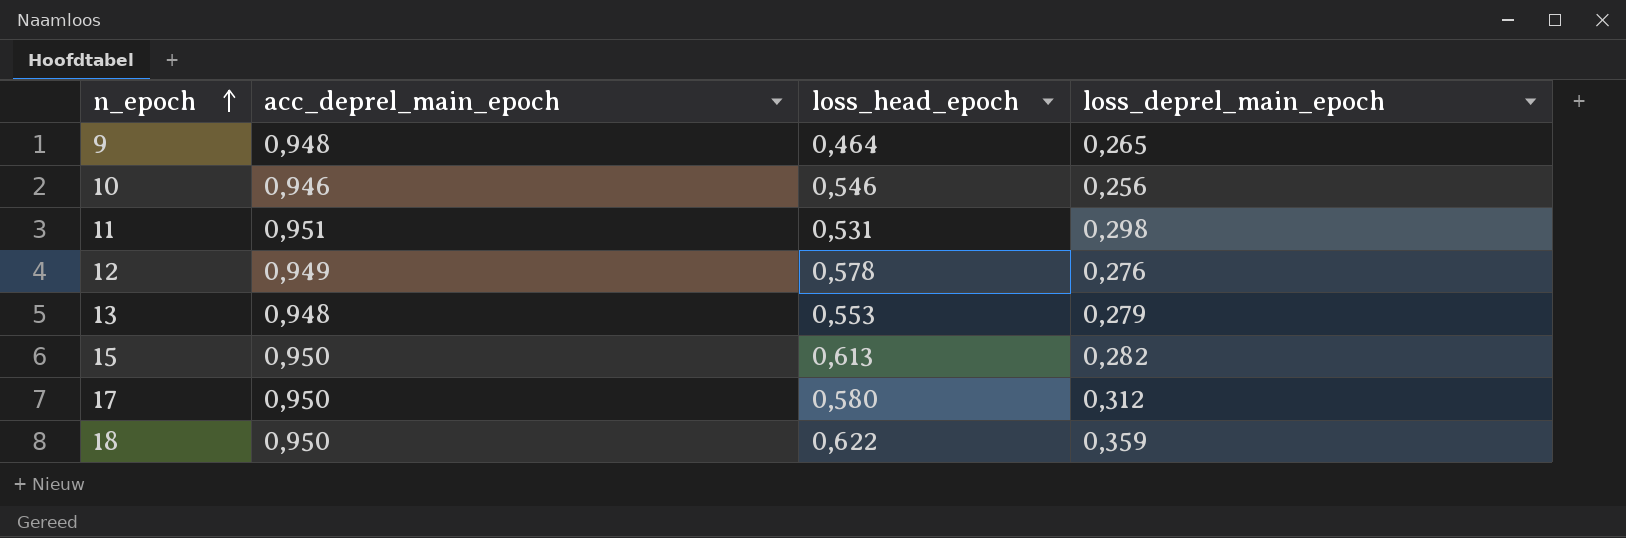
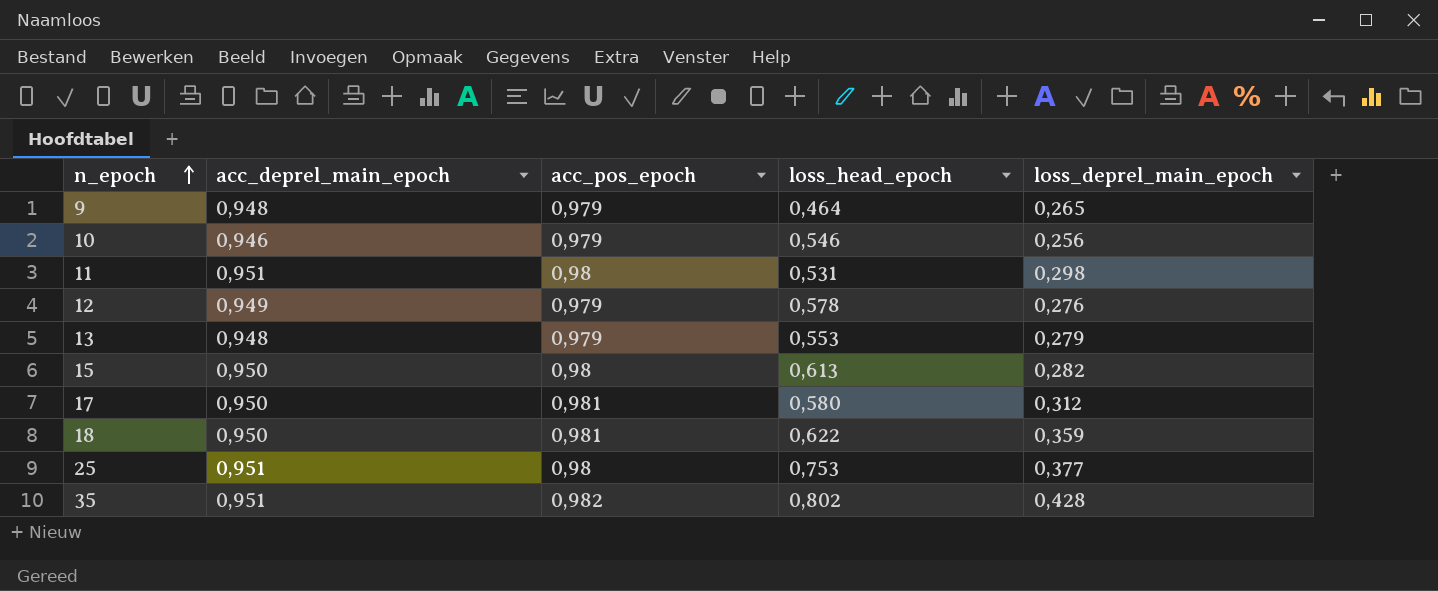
column acc_pos_epoch | position: none -> 3
row 25: none -> 0,951 | 0,98 | 0,753 | 0,377
row 35: none -> 0,951 | 0,982 | 0,802 | 0,428

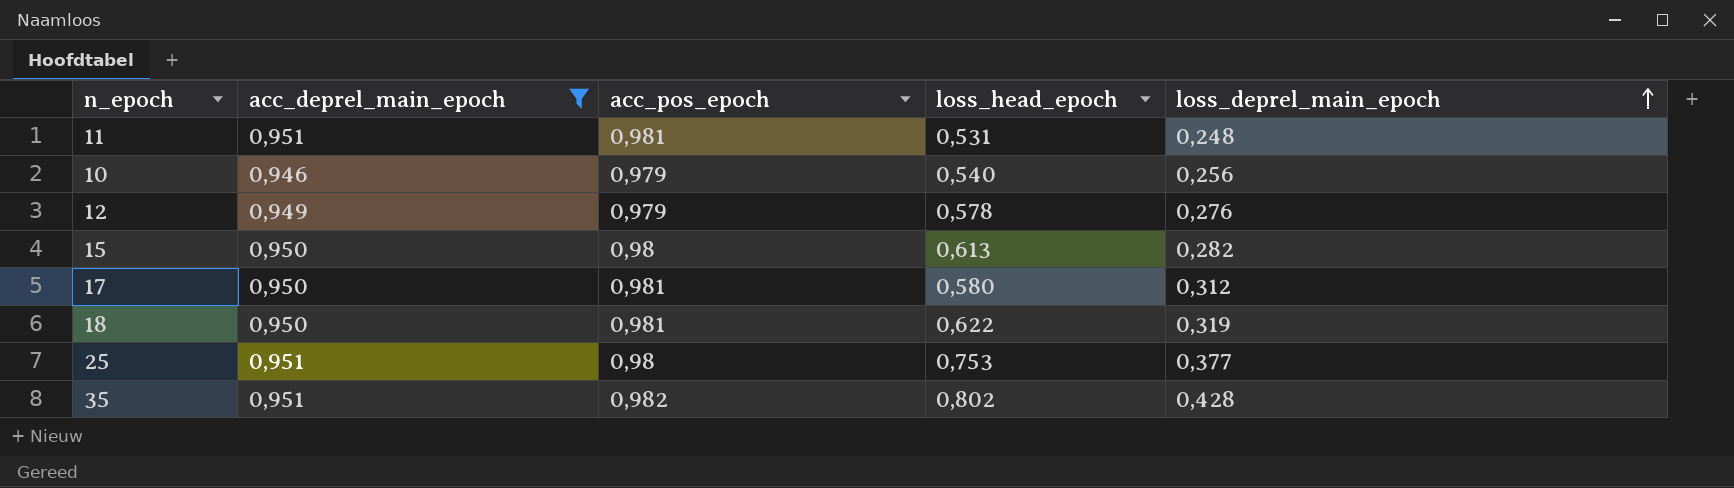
filter: none -> acc_deprel_main_epoch != 0,948
row order: n_epoch ascending -> loss_deprel_main_epoch ascending
11 | acc_pos_epoch: 0,98 -> 0,981
11 | loss_deprel_main_epoch: 0,298 -> 0,248
10 | loss_head_epoch: 0,546 -> 0,540
18 | loss_deprel_main_epoch: 0,359 -> 0,319

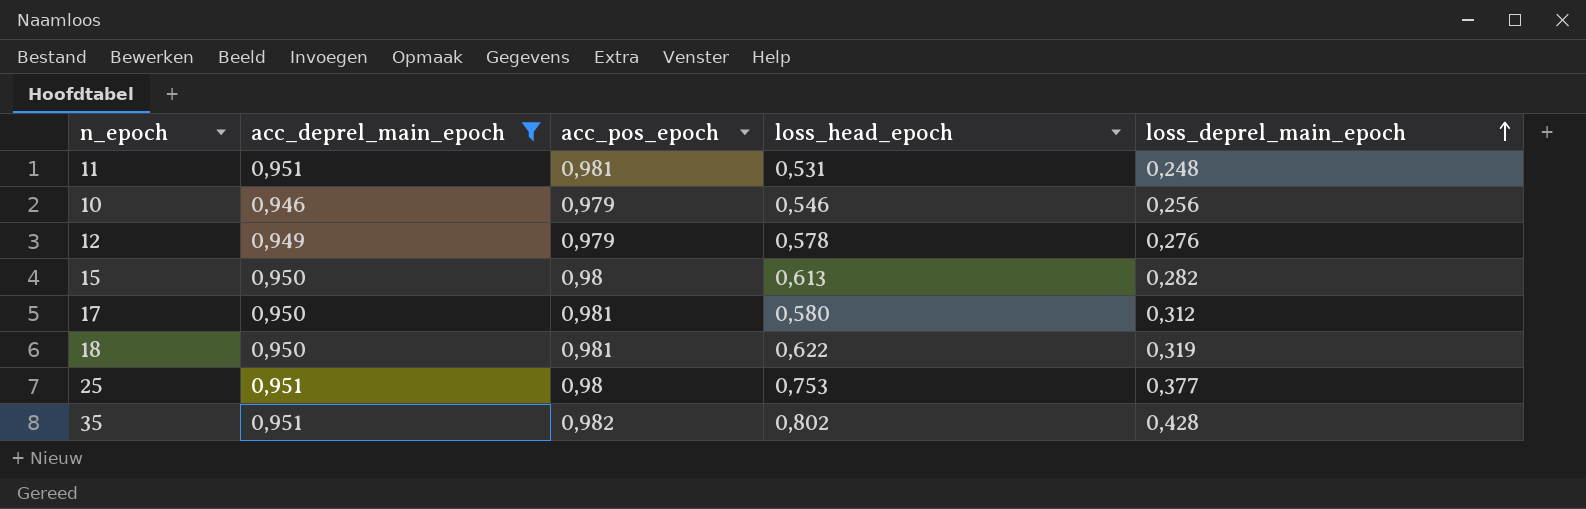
10 | loss_head_epoch: 0,540 -> 0,546

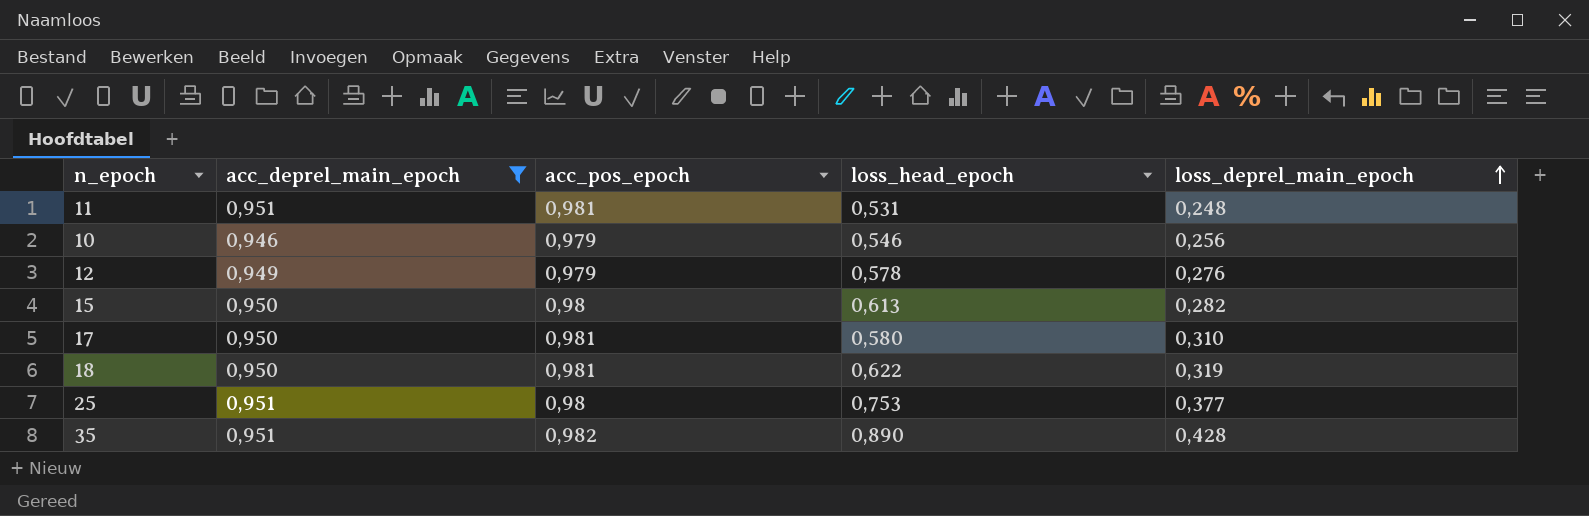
17 | loss_deprel_main_epoch: 0,312 -> 0,310
35 | loss_head_epoch: 0,802 -> 0,890

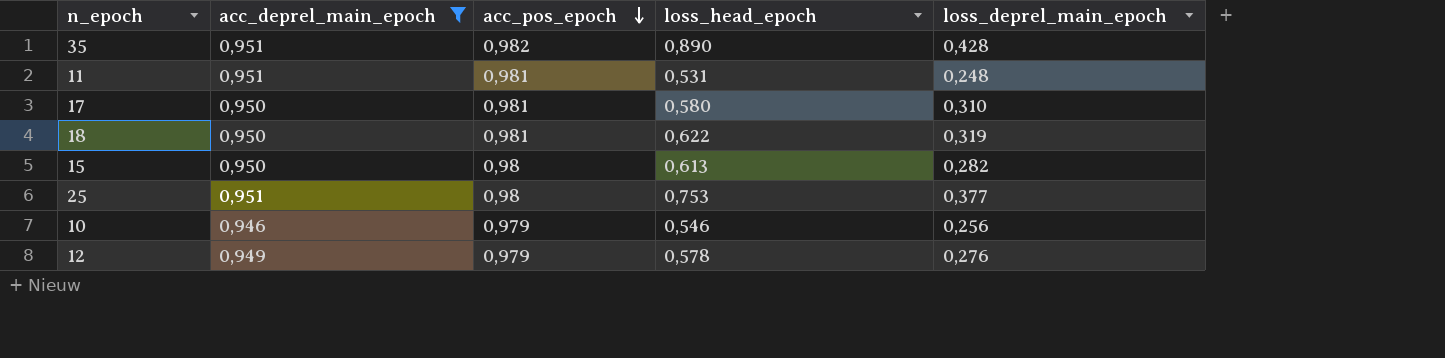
row order: loss_deprel_main_epoch ascending -> acc_pos_epoch descending

